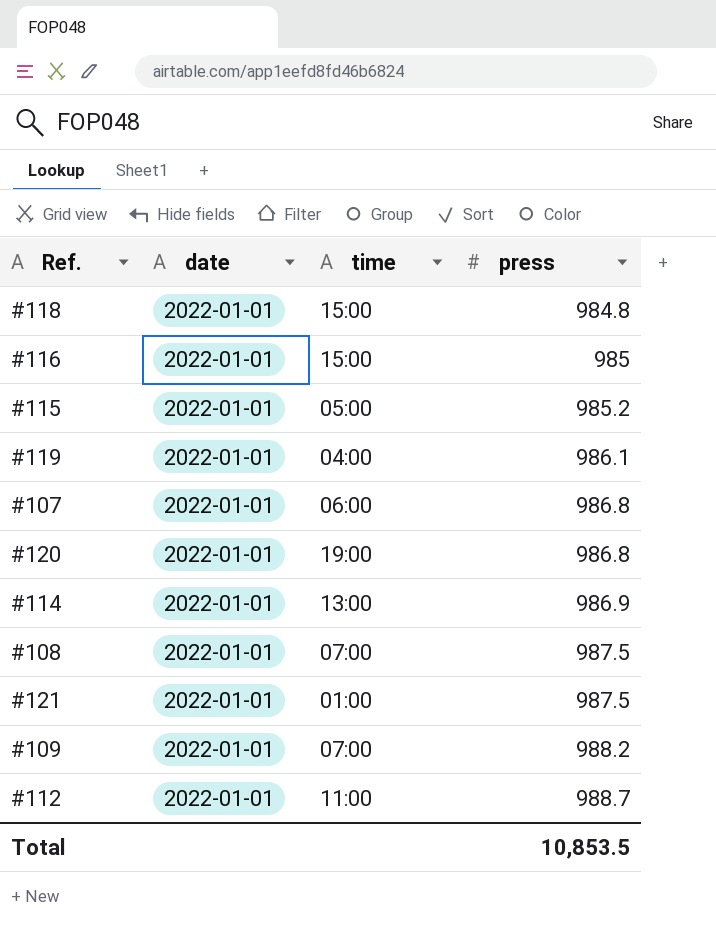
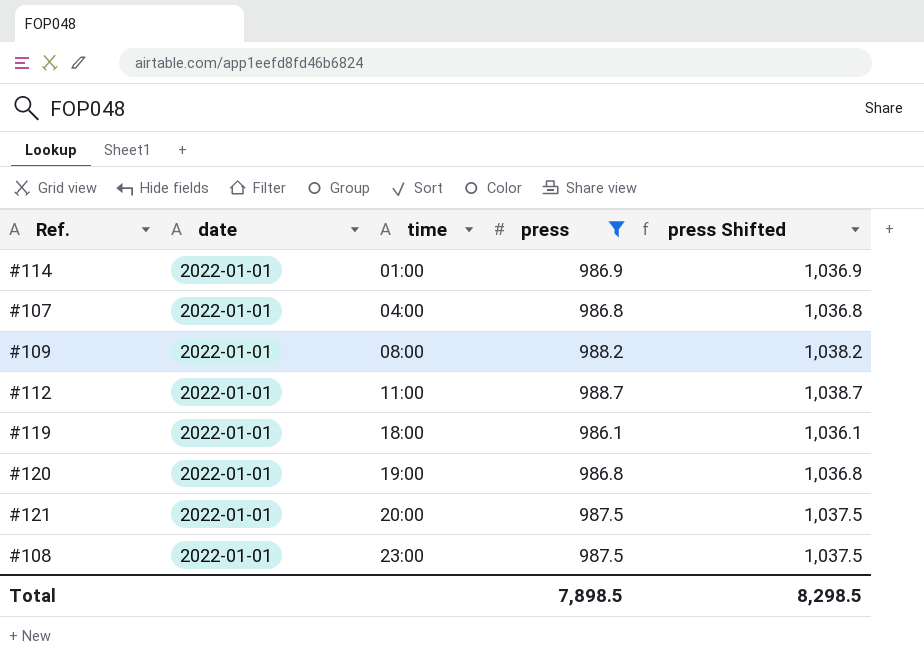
filter: none -> press >= 986.1
row order: press ascending -> time ascending
column press Shifted | formula: none -> [press] + 50
#114 | time: 13:00 -> 01:00
#107 | time: 06:00 -> 04:00
#109 | time: 07:00 -> 08:00
#119 | time: 04:00 -> 18:00
#121 | time: 01:00 -> 20:00
#108 | time: 07:00 -> 23:00
Total | press: 10,853.5 -> 7,898.5

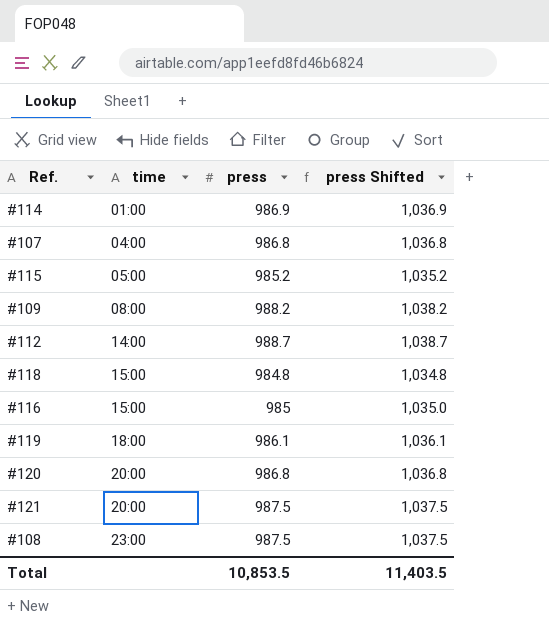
filter: press >= 986.1 -> none
column date | position: 2 -> none
#112 | time: 11:00 -> 14:00
#120 | time: 19:00 -> 20:00
Total | press: 7,898.5 -> 10,853.5
Total | press Shifted: 8,298.5 -> 11,403.5

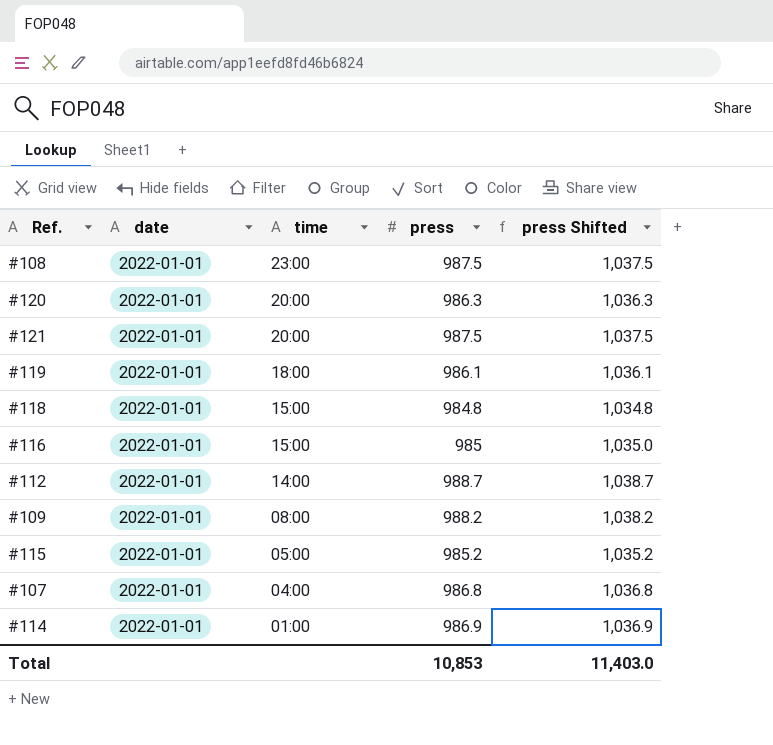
row order: time ascending -> time descending
column date | position: none -> 2
#120 | press: 986.8 -> 986.3
#120 | press Shifted: 1,036.8 -> 1,036.3
Total | press: 10,853.5 -> 10,853
Total | press Shifted: 11,403.5 -> 11,403.0

